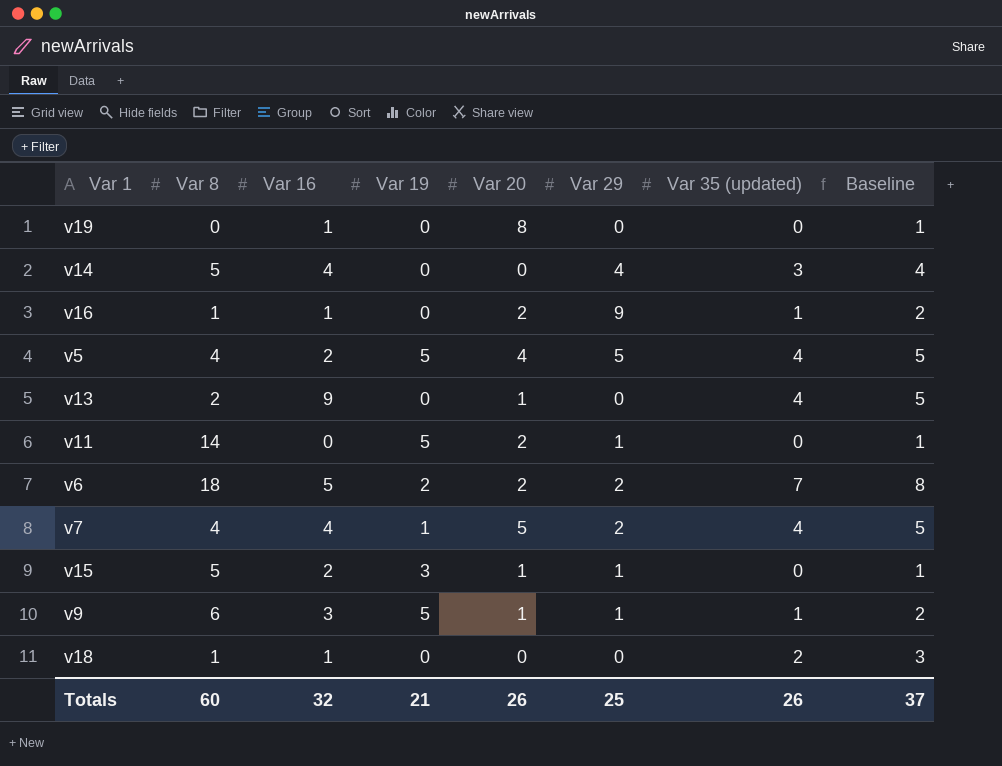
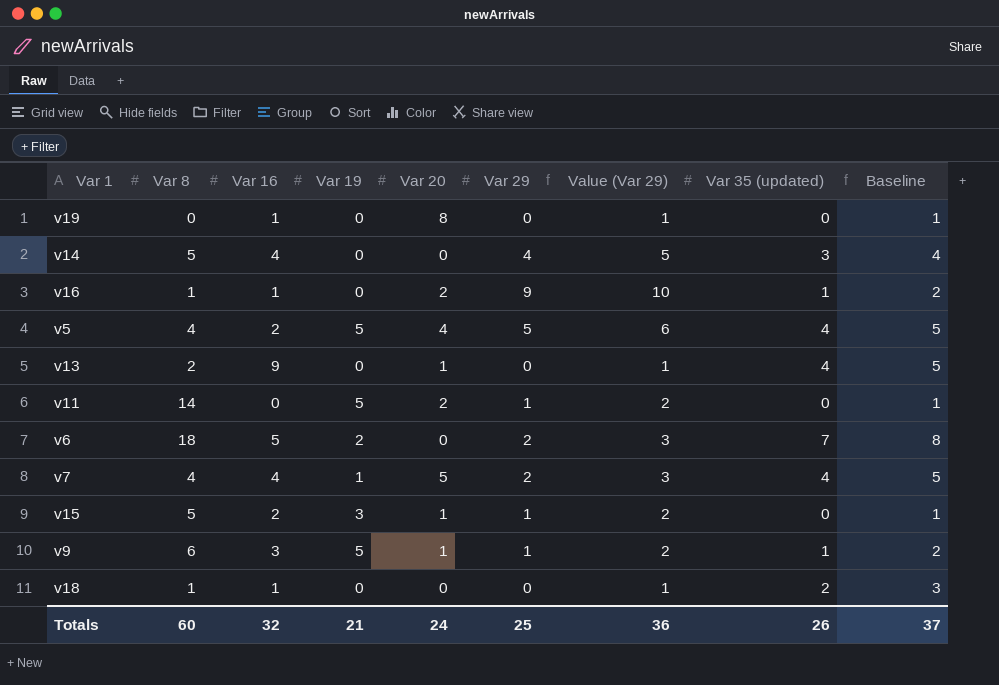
column Value (Var 29) | formula: none -> [Var 29] + 1
v6 | Var 20: 2 -> 0
Totals | Var 20: 26 -> 24

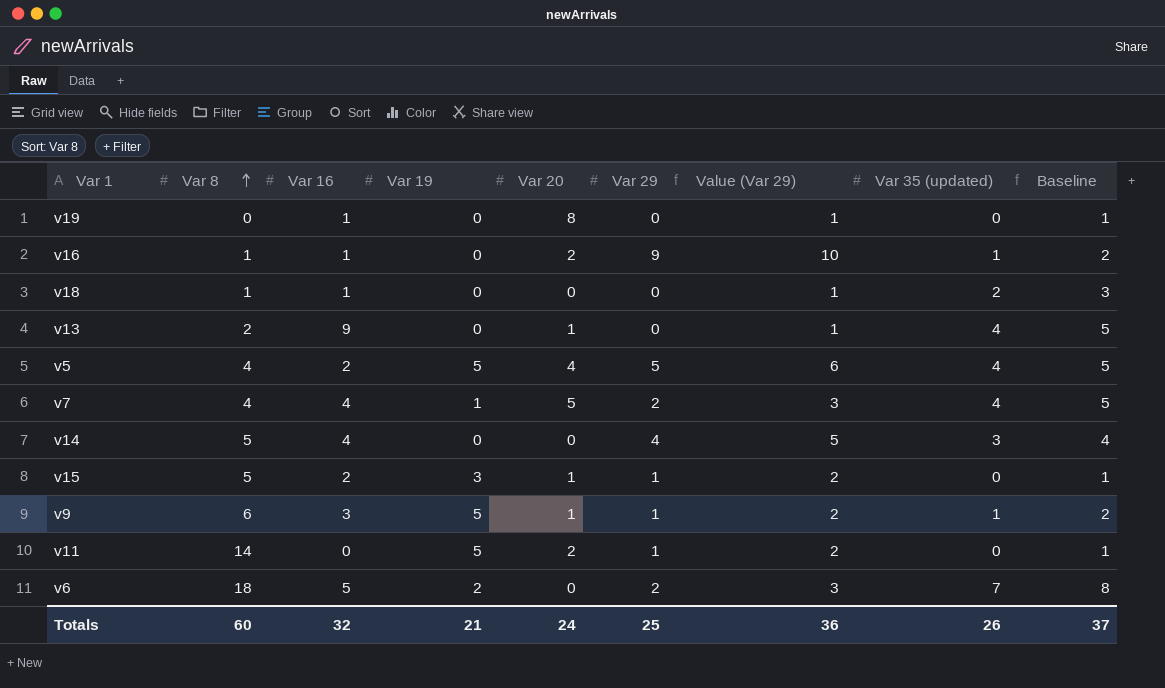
row order: none -> Var 8 ascending

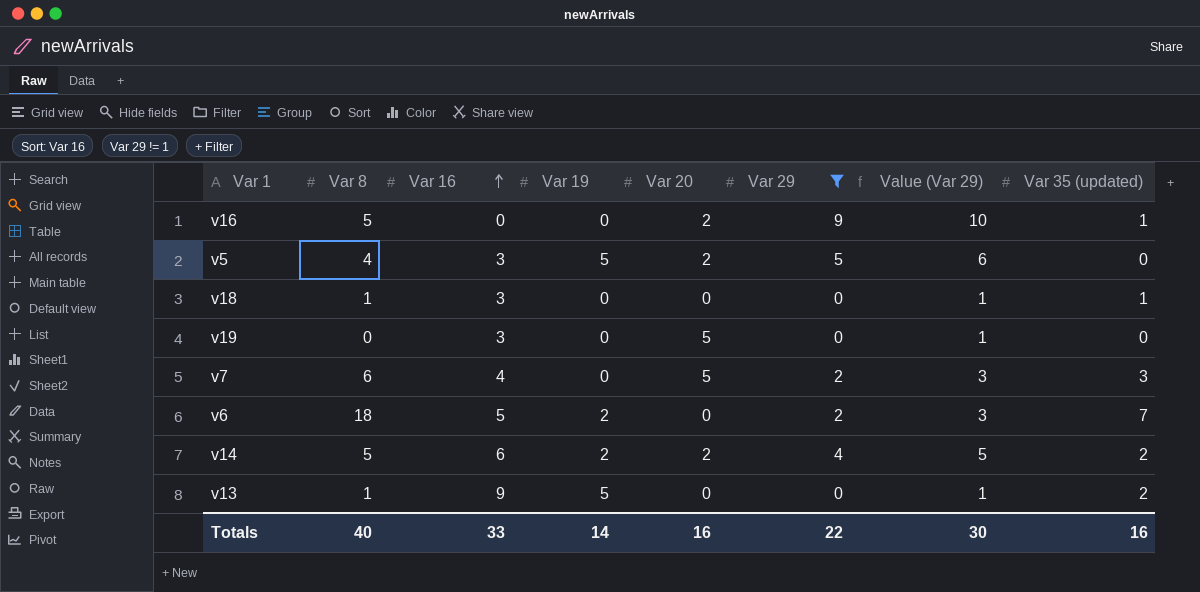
filter: none -> Var 29 != 1
row order: Var 8 ascending -> Var 16 ascending
column Baseline | formula: [Var 35 (updated)] + 1 -> none
v16 | Var 8: 1 -> 5
v16 | Var 16: 1 -> 0
v5 | Var 16: 2 -> 3
v5 | Var 20: 4 -> 2
v5 | Var 35 (updated): 4 -> 0
v18 | Var 16: 1 -> 3
v18 | Var 35 (updated): 2 -> 1
v19 | Var 16: 1 -> 3
v19 | Var 20: 8 -> 5
v7 | Var 8: 4 -> 6
v7 | Var 19: 1 -> 0
v7 | Var 35 (updated): 4 -> 3
v14 | Var 16: 4 -> 6
v14 | Var 19: 0 -> 2
v14 | Var 20: 0 -> 2
v14 | Var 35 (updated): 3 -> 2
v13 | Var 8: 2 -> 1
v13 | Var 19: 0 -> 5
v13 | Var 20: 1 -> 0
v13 | Var 35 (updated): 4 -> 2
Totals | Var 8: 60 -> 40
Totals | Var 16: 32 -> 33
Totals | Var 19: 21 -> 14
Totals | Var 20: 24 -> 16
Totals | Var 29: 25 -> 22
Totals | Value (Var 29): 36 -> 30
Totals | Var 35 (updated): 26 -> 16

